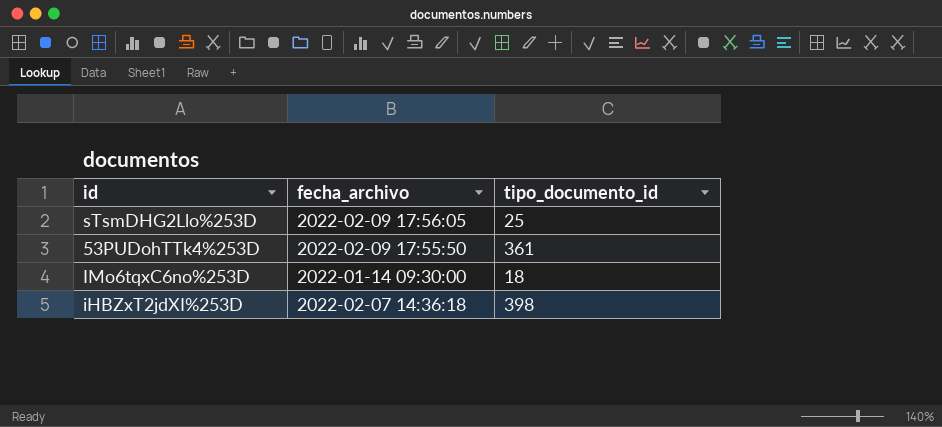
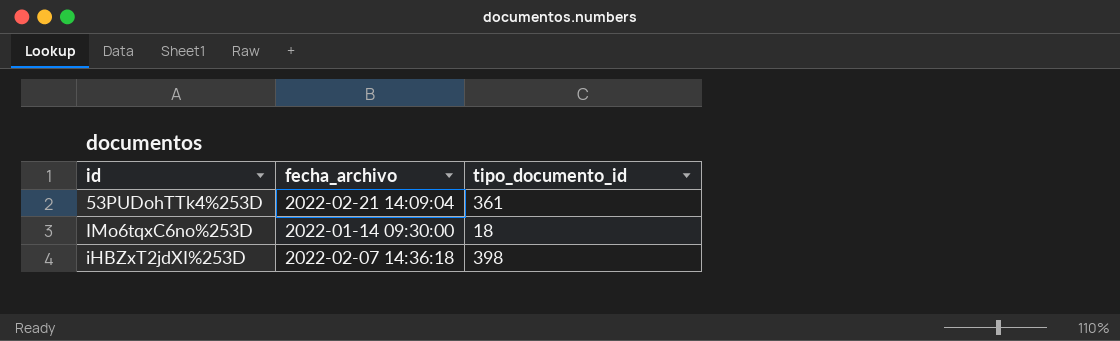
row sTsmDHG2Llo%253D: 2022-02-09 17:56:05 | 25 -> none
53PUDohTTk4%253D | fecha_archivo: 2022-02-09 17:55:50 -> 2022-02-21 14:09:04

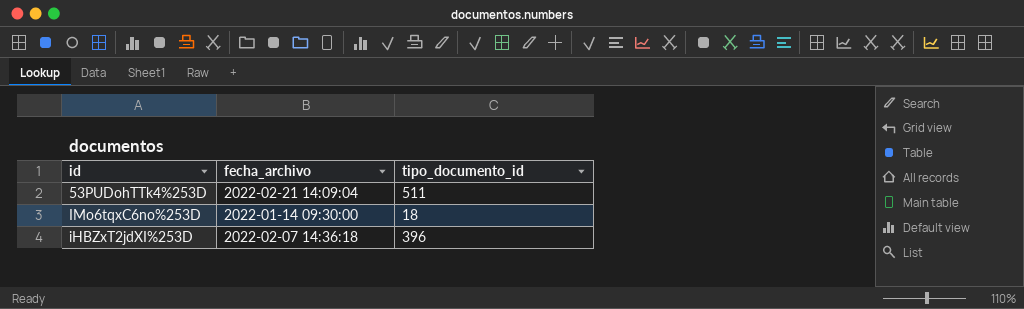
53PUDohTTk4%253D | tipo_documento_id: 361 -> 511
iHBZxT2jdXI%253D | tipo_documento_id: 398 -> 396

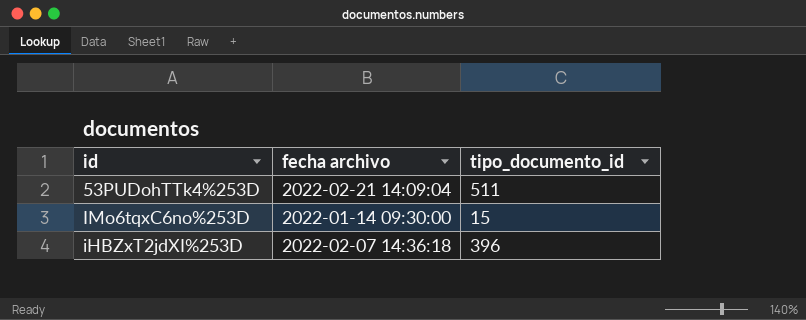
column name: fecha_archivo -> fecha archivo
IMo6tqxC6no%253D | tipo_documento_id: 18 -> 15

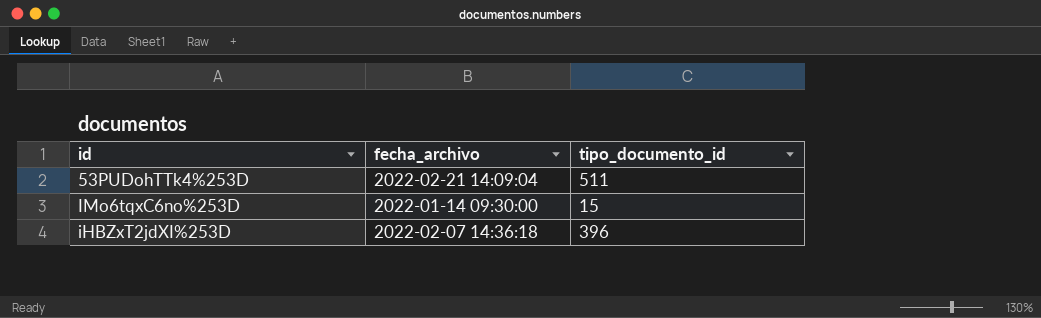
column name: fecha archivo -> fecha_archivo

